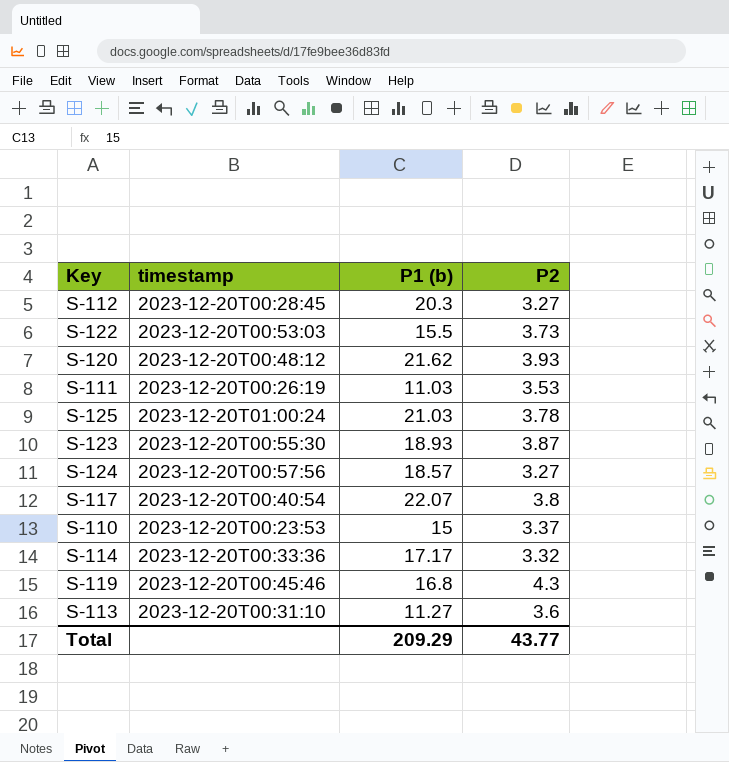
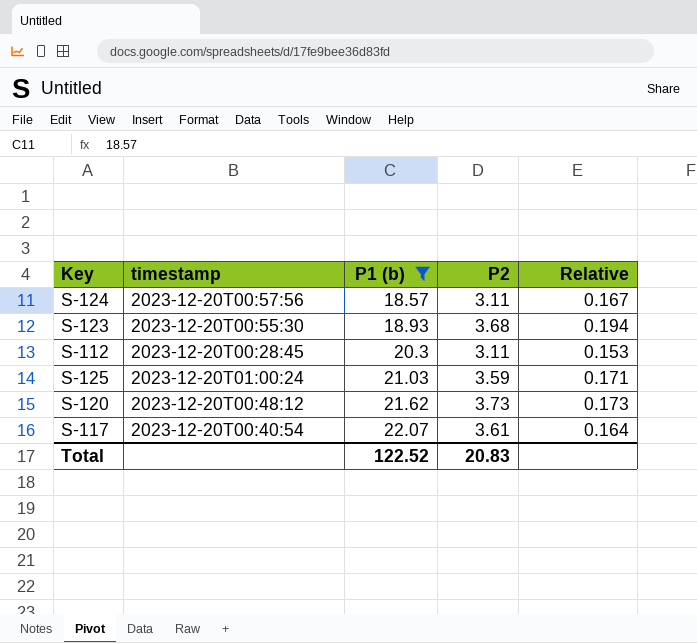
filter: none -> P1 (b) >= 18.57
row order: none -> P1 (b) ascending
column Relative | formula: none -> [P2] / [P1 (b)]
S-124 | P2: 3.27 -> 3.11
S-123 | P2: 3.87 -> 3.68
S-112 | P2: 3.27 -> 3.11
S-125 | P2: 3.78 -> 3.59
S-120 | P2: 3.93 -> 3.73
S-117 | P2: 3.8 -> 3.61
Total | P1 (b): 209.29 -> 122.52
Total | P2: 43.77 -> 20.83

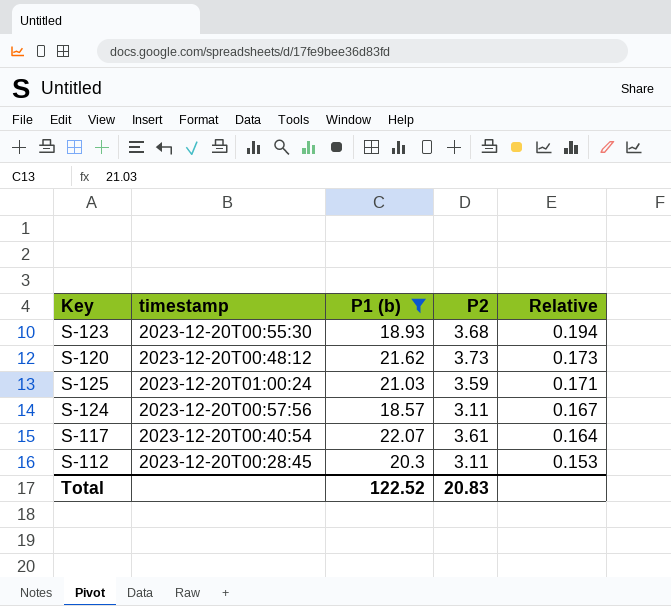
row order: P1 (b) ascending -> Relative descending

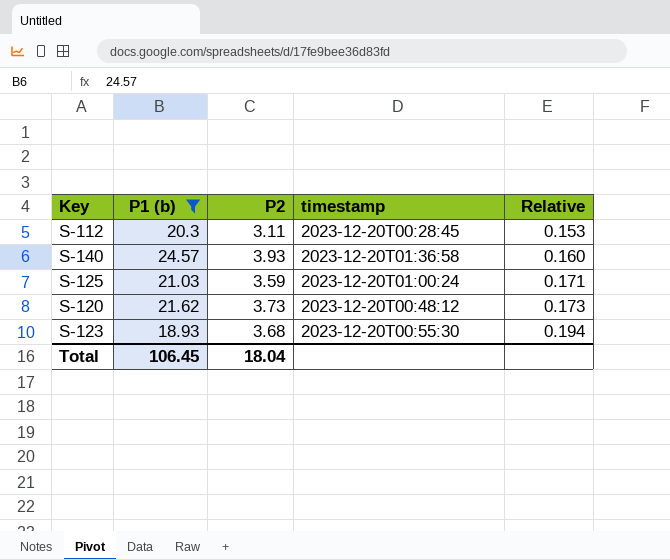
row order: Relative descending -> Relative ascending
column timestamp | position: 2 -> 4
row S-124: 2023-12-20T00:57:56 | 18.57 | 3.11 | 0.167 -> none
row S-117: 2023-12-20T00:40:54 | 22.07 | 3.61 | 0.164 -> none
row S-140: none -> 24.57 | 3.93 | 2023-12-20T01:36:58 | 0.160
Total | P1 (b): 122.52 -> 106.45
Total | P2: 20.83 -> 18.04

